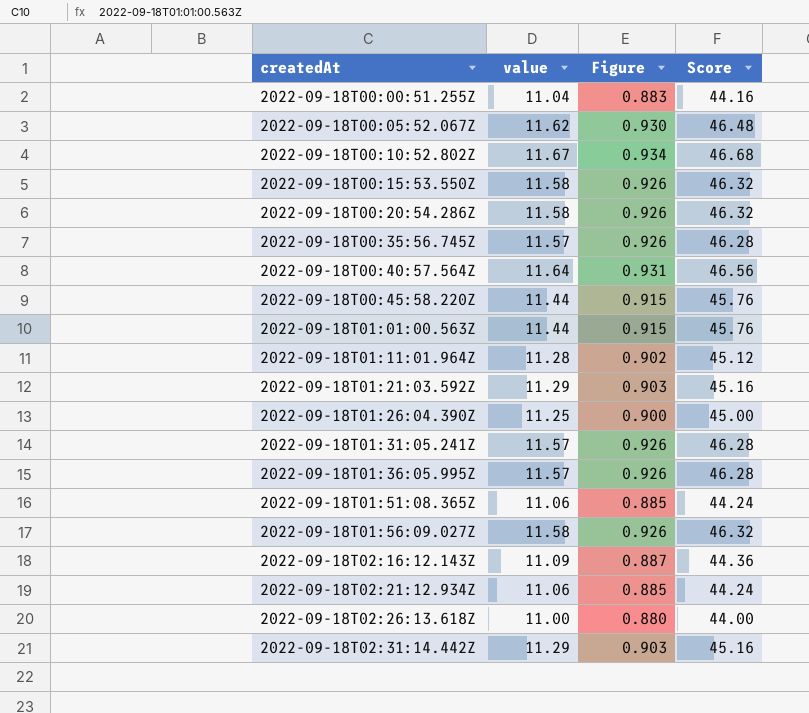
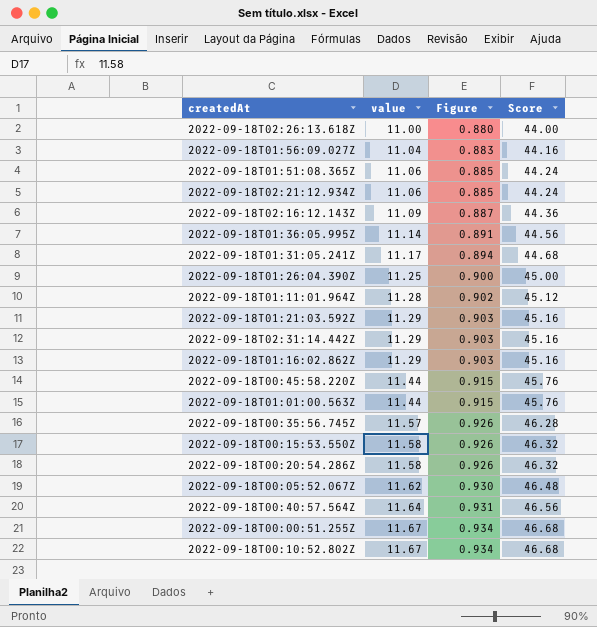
row order: createdAt ascending -> value ascending
2022-09-18T01:56:09.027Z | value: 11.58 -> 11.04
2022-09-18T01:56:09.027Z | Figure: 0.926 -> 0.883
2022-09-18T01:56:09.027Z | Score: 46.32 -> 44.16
2022-09-18T01:36:05.995Z | value: 11.57 -> 11.14
2022-09-18T01:36:05.995Z | Figure: 0.926 -> 0.891
2022-09-18T01:36:05.995Z | Score: 46.28 -> 44.56
2022-09-18T01:31:05.241Z | value: 11.57 -> 11.17
2022-09-18T01:31:05.241Z | Figure: 0.926 -> 0.894
2022-09-18T01:31:05.241Z | Score: 46.28 -> 44.68
row 2022-09-18T01:16:02.862Z: none -> 11.29 | 0.903 | 45.16
2022-09-18T00:00:51.255Z | value: 11.04 -> 11.67
2022-09-18T00:00:51.255Z | Figure: 0.883 -> 0.934
2022-09-18T00:00:51.255Z | Score: 44.16 -> 46.68

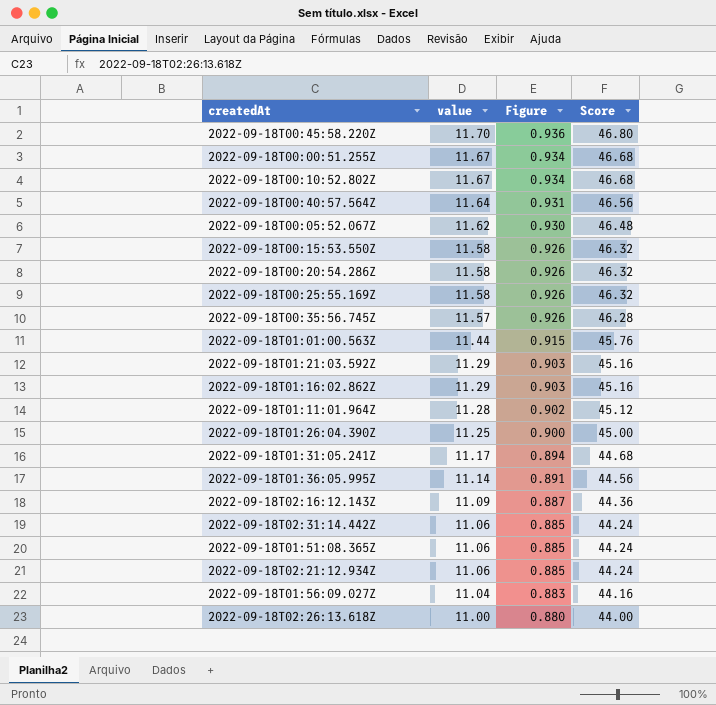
row order: value ascending -> value descending
2022-09-18T00:45:58.220Z | value: 11.44 -> 11.70
2022-09-18T00:45:58.220Z | Figure: 0.915 -> 0.936
2022-09-18T00:45:58.220Z | Score: 45.76 -> 46.80
row 2022-09-18T00:25:55.169Z: none -> 11.58 | 0.926 | 46.32
2022-09-18T02:31:14.442Z | value: 11.29 -> 11.06
2022-09-18T02:31:14.442Z | Figure: 0.903 -> 0.885
2022-09-18T02:31:14.442Z | Score: 45.16 -> 44.24

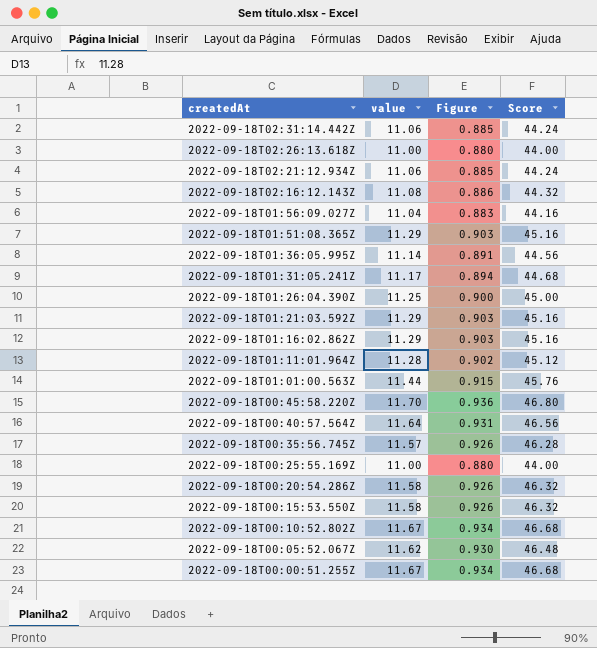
row order: value descending -> createdAt descending
2022-09-18T02:16:12.143Z | value: 11.09 -> 11.08
2022-09-18T02:16:12.143Z | Figure: 0.887 -> 0.886
2022-09-18T02:16:12.143Z | Score: 44.36 -> 44.32
2022-09-18T01:51:08.365Z | value: 11.06 -> 11.29
2022-09-18T01:51:08.365Z | Figure: 0.885 -> 0.903
2022-09-18T01:51:08.365Z | Score: 44.24 -> 45.16
2022-09-18T00:25:55.169Z | value: 11.58 -> 11.00
2022-09-18T00:25:55.169Z | Figure: 0.926 -> 0.880
2022-09-18T00:25:55.169Z | Score: 46.32 -> 44.00

